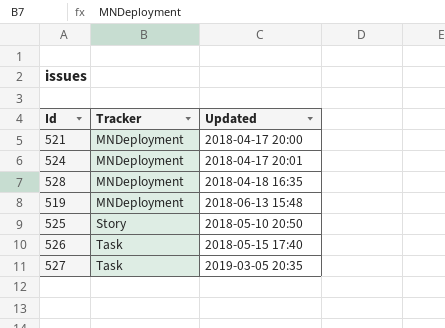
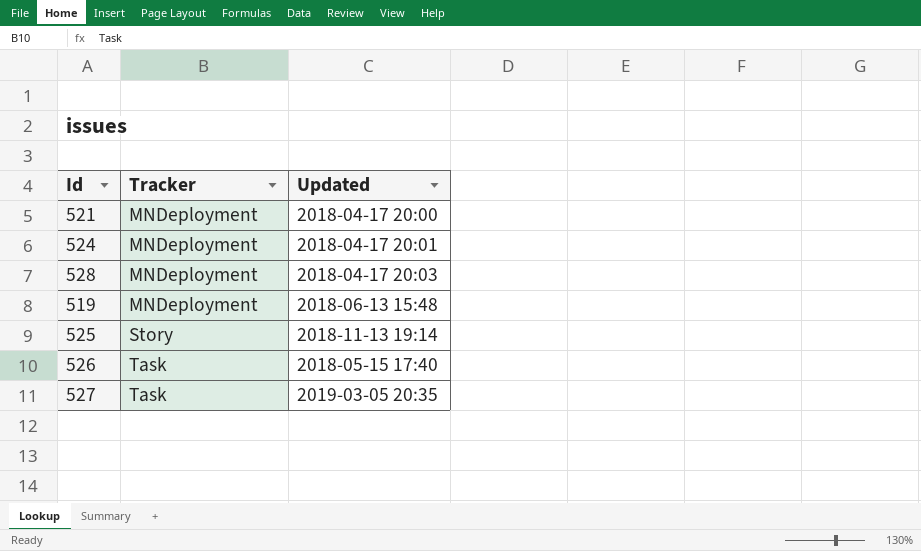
528 | Updated: 2018-04-18 16:35 -> 2018-04-17 20:03
525 | Updated: 2018-05-10 20:50 -> 2018-11-13 19:14

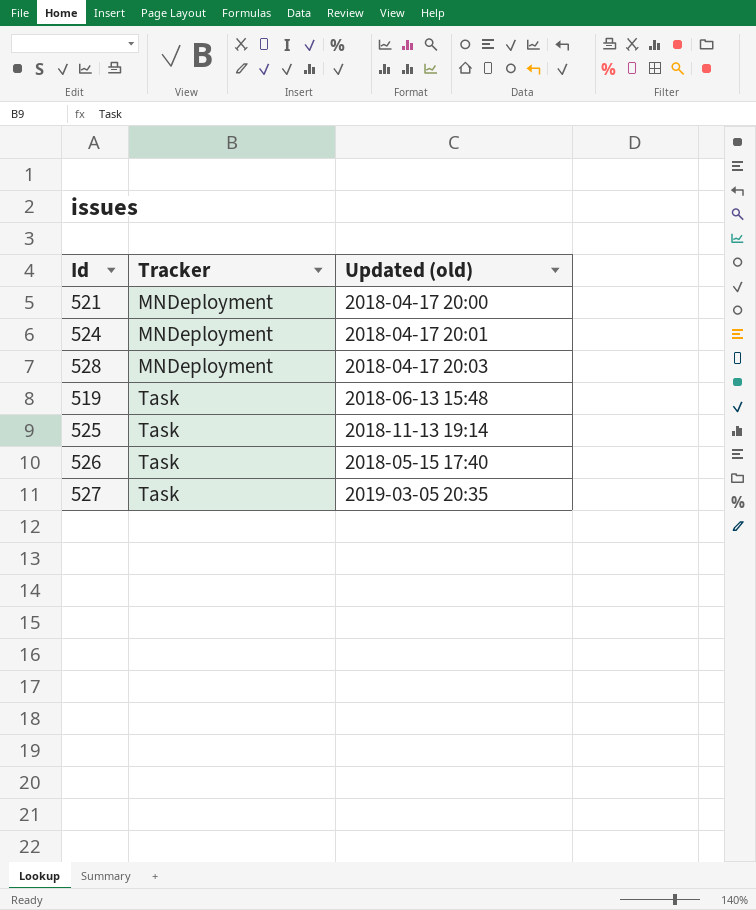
column name: Updated -> Updated (old)
519 | Tracker: MNDeployment -> Task
525 | Tracker: Story -> Task

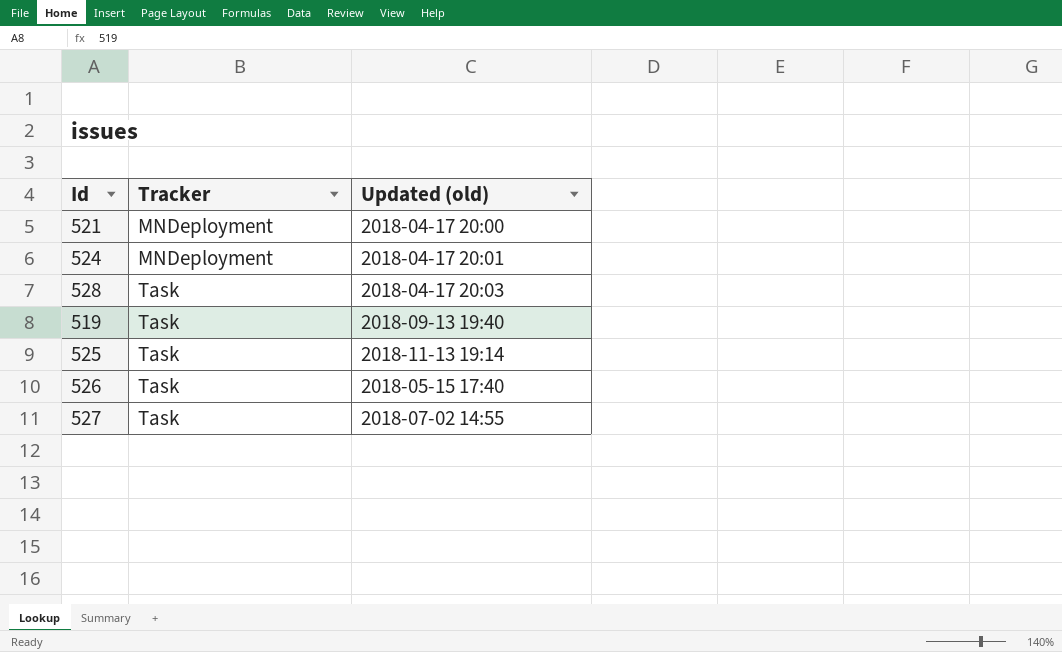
528 | Tracker: MNDeployment -> Task
519 | Updated (old): 2018-06-13 15:48 -> 2018-09-13 19:40
527 | Updated (old): 2019-03-05 20:35 -> 2018-07-02 14:55

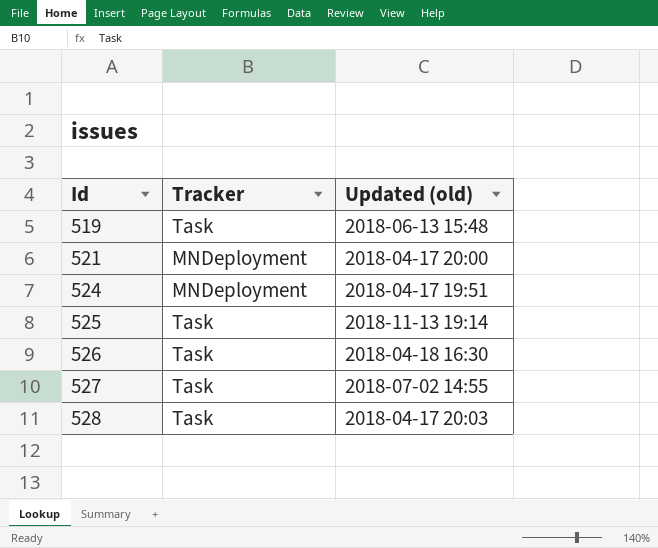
row order: Tracker ascending -> Id ascending
519 | Updated (old): 2018-09-13 19:40 -> 2018-06-13 15:48
524 | Updated (old): 2018-04-17 20:01 -> 2018-04-17 19:51
526 | Updated (old): 2018-05-15 17:40 -> 2018-04-18 16:30

